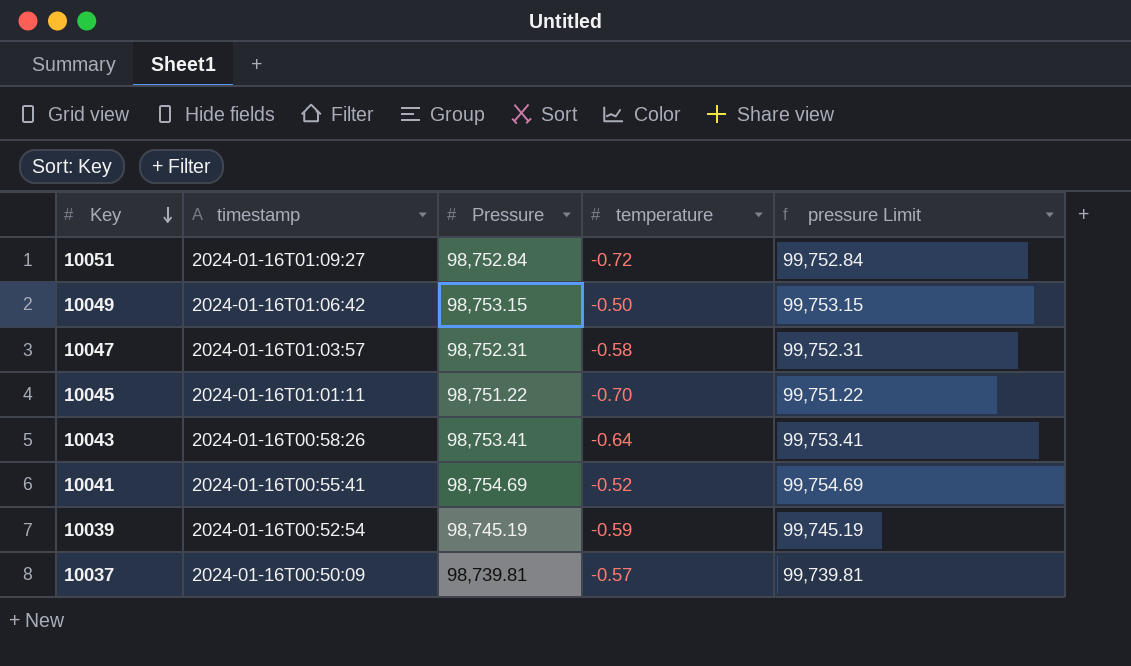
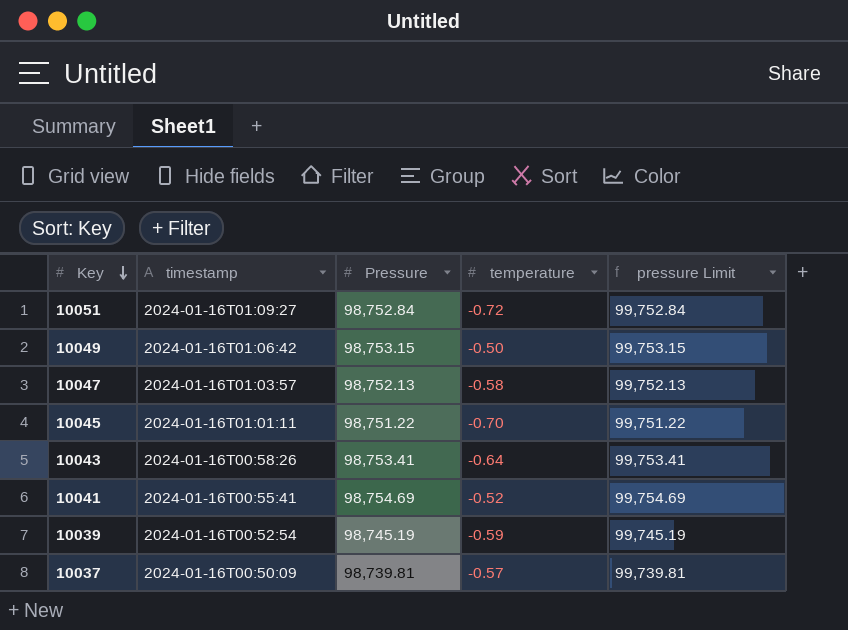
10047 | Pressure: 98,752.31 -> 98,752.13
10047 | pressure Limit: 99,752.31 -> 99,752.13

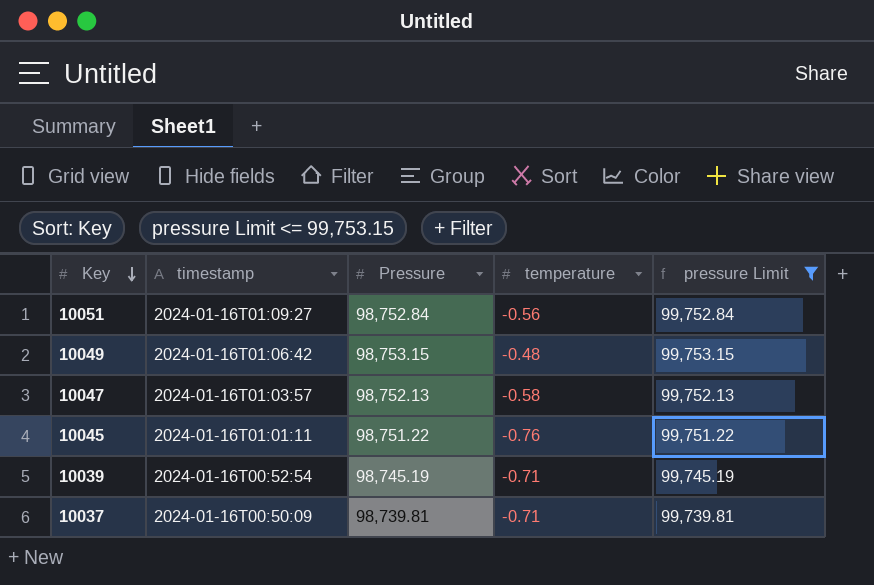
filter: none -> pressure Limit <= 99,753.15
10051 | temperature: -0.72 -> -0.56
10049 | temperature: -0.50 -> -0.48
10045 | temperature: -0.70 -> -0.76
10039 | temperature: -0.59 -> -0.71
10037 | temperature: -0.57 -> -0.71

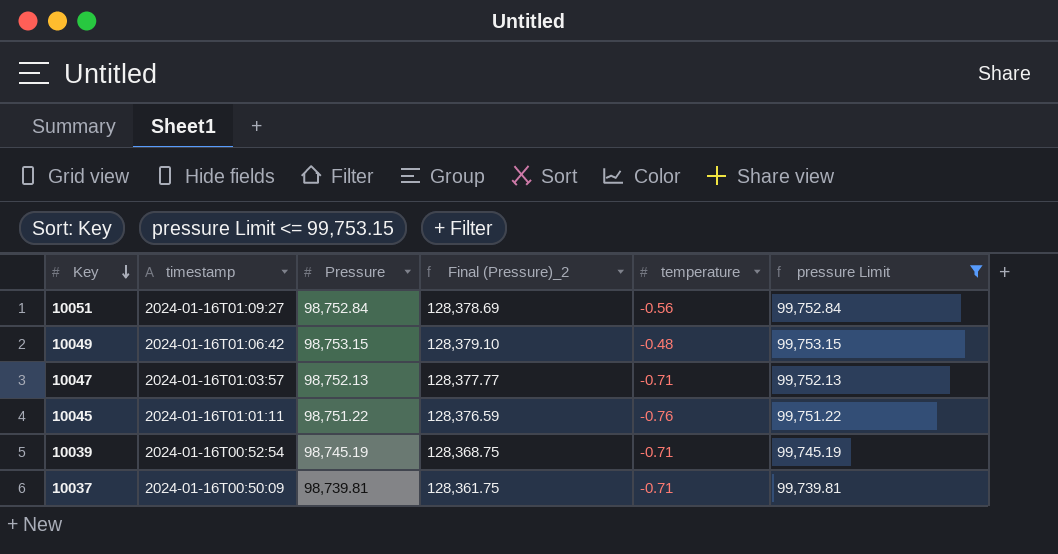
column Final (Pressure)_2 | formula: none -> [Pressure] * 1.3
10047 | temperature: -0.58 -> -0.71

